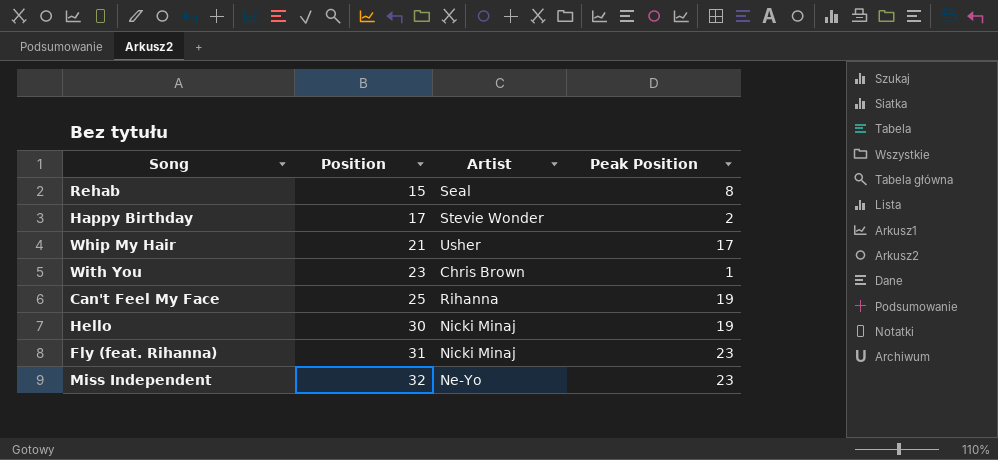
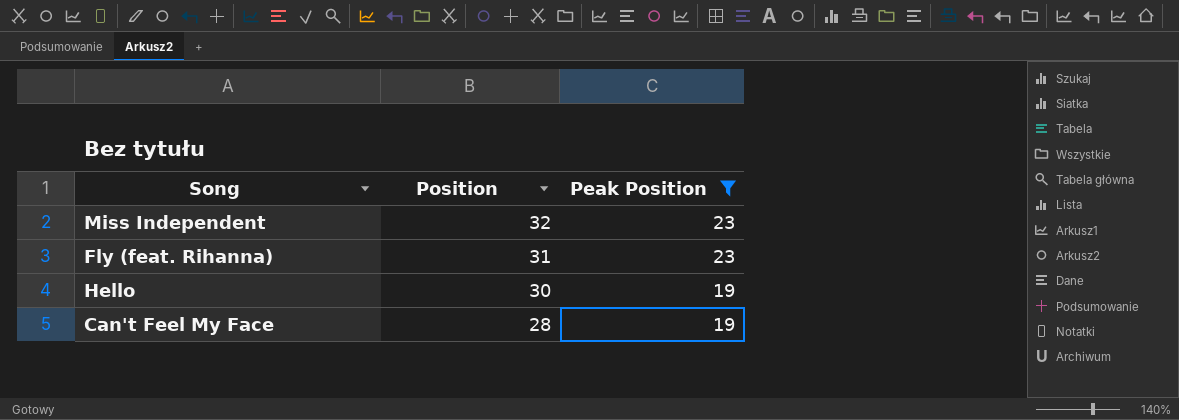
filter: none -> Peak Position >= 19
row order: Position ascending -> Position descending
column Artist | position: 3 -> none
Can't Feel My Face | Position: 25 -> 28

